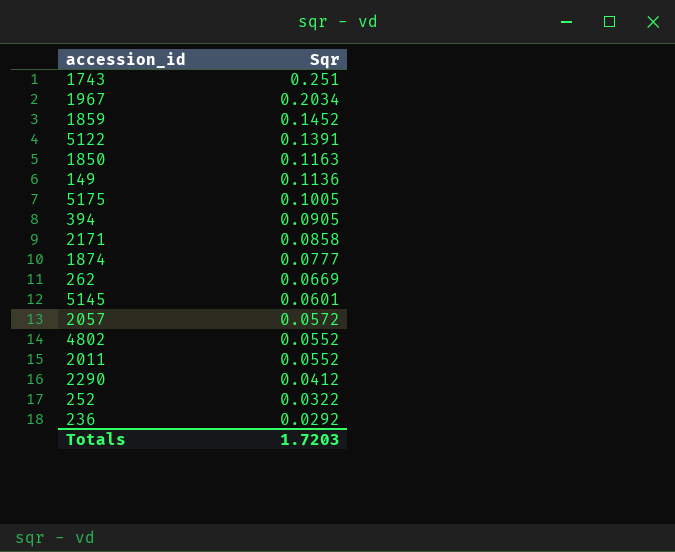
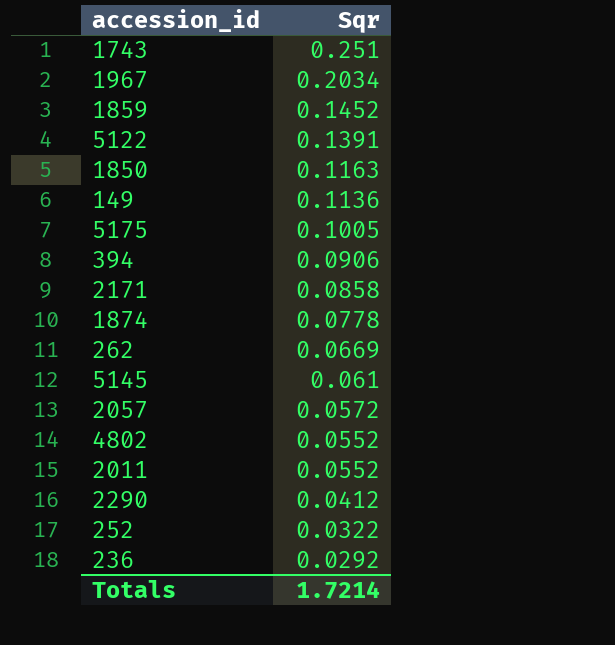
394 | Sqr: 0.0905 -> 0.0906
1874 | Sqr: 0.0777 -> 0.0778
5145 | Sqr: 0.0601 -> 0.061
Totals | Sqr: 1.7203 -> 1.7214

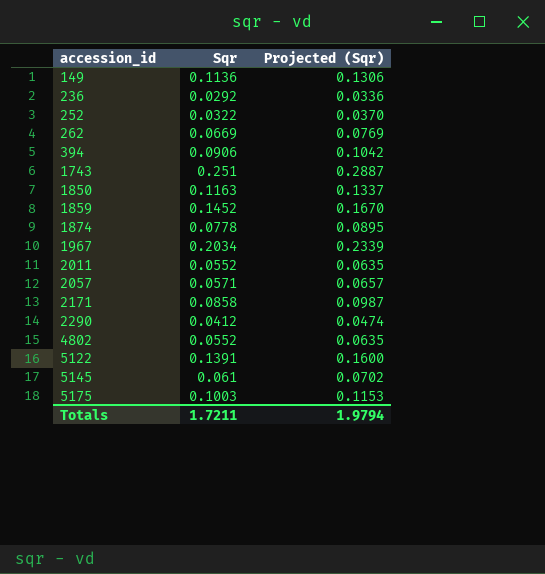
row order: Sqr descending -> accession_id ascending
column Projected (Sqr) | formula: none -> [Sqr] * 1.15
2057 | Sqr: 0.0572 -> 0.0571
5175 | Sqr: 0.1005 -> 0.1003
Totals | Sqr: 1.7214 -> 1.7211

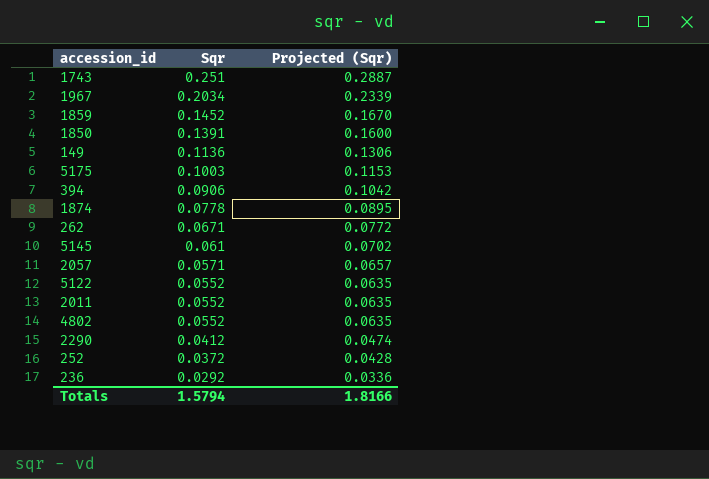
row order: accession_id ascending -> Sqr descending
row 2171: 0.0858 | 0.0987 -> none
1850 | Sqr: 0.1163 -> 0.1391
1850 | Projected (Sqr): 0.1337 -> 0.1600
262 | Sqr: 0.0669 -> 0.0671
262 | Projected (Sqr): 0.0769 -> 0.0772
5122 | Sqr: 0.1391 -> 0.0552
5122 | Projected (Sqr): 0.1600 -> 0.0635
252 | Sqr: 0.0322 -> 0.0372
252 | Projected (Sqr): 0.0370 -> 0.0428
Totals | Sqr: 1.7211 -> 1.5794
Totals | Projected (Sqr): 1.9794 -> 1.8166

